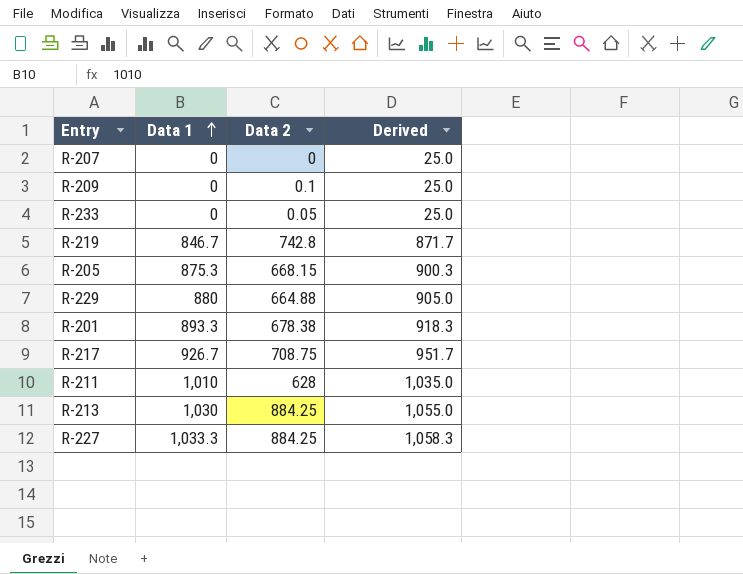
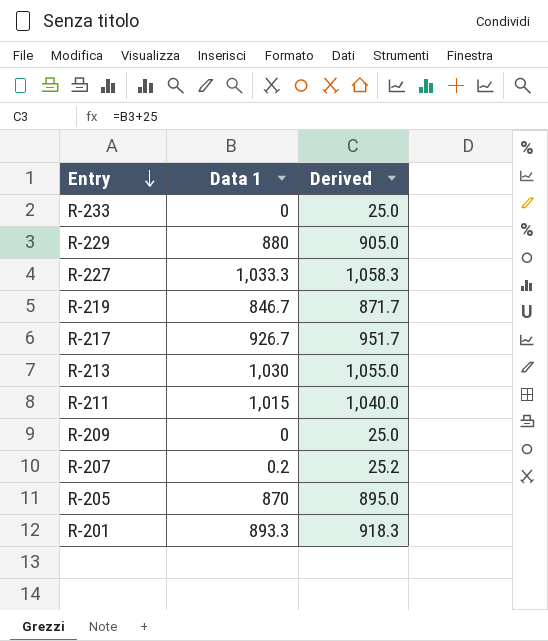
row order: Data 1 ascending -> Entry descending
column Data 2 | position: 3 -> none
R-211 | Data 1: 1,010 -> 1,015
R-211 | Derived: 1,035.0 -> 1,040.0
R-207 | Data 1: 0 -> 0.2
R-207 | Derived: 25.0 -> 25.2
R-205 | Data 1: 875.3 -> 870
R-205 | Derived: 900.3 -> 895.0

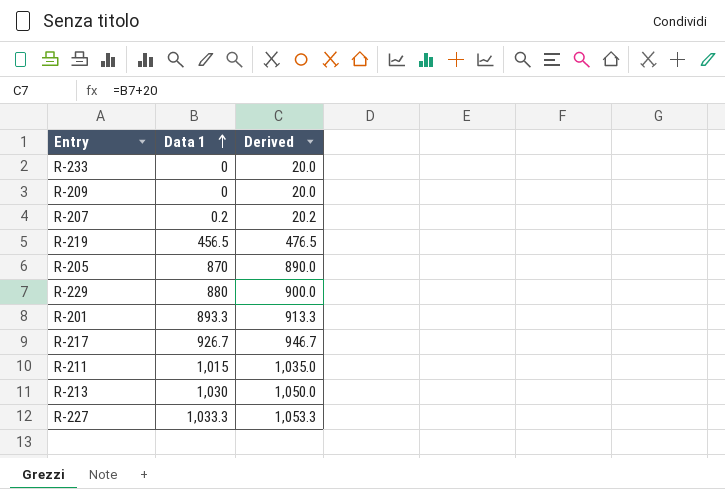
row order: Entry descending -> Data 1 ascending
column Derived | formula: [Data 1] + 25 -> [Data 1] + 20
R-219 | Data 1: 846.7 -> 456.5

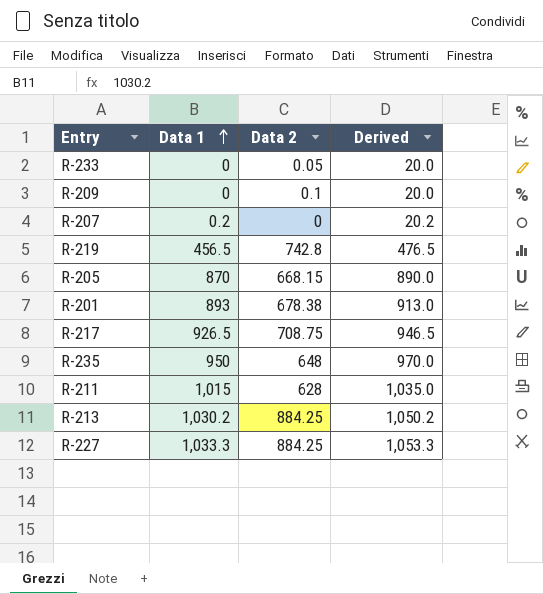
column Data 2 | position: none -> 3
row R-229: 880 | 900.0 -> none
R-201 | Data 1: 893.3 -> 893
R-201 | Derived: 913.3 -> 913.0
R-217 | Data 1: 926.7 -> 926.5
R-217 | Derived: 946.7 -> 946.5
row R-235: none -> 950 | 648 | 970.0
R-213 | Data 1: 1,030 -> 1,030.2
R-213 | Derived: 1,050.0 -> 1,050.2

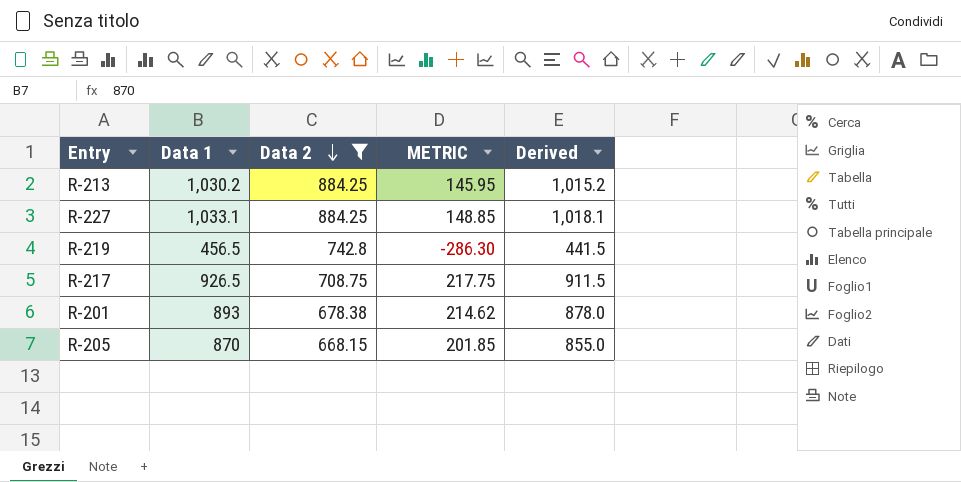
filter: none -> Data 2 >= 668.15
row order: Data 1 ascending -> Data 2 descending
column METRIC | formula: none -> [Data 1] - [Data 2]
column Derived | formula: [Data 1] + 20 -> [Data 1] - 15
R-227 | Data 1: 1,033.3 -> 1,033.1

